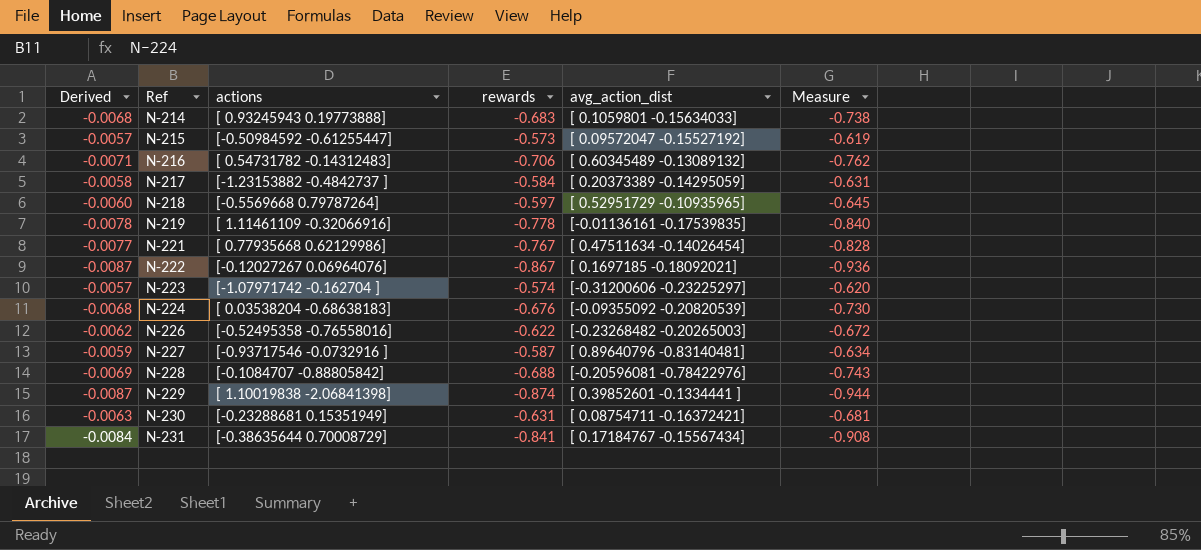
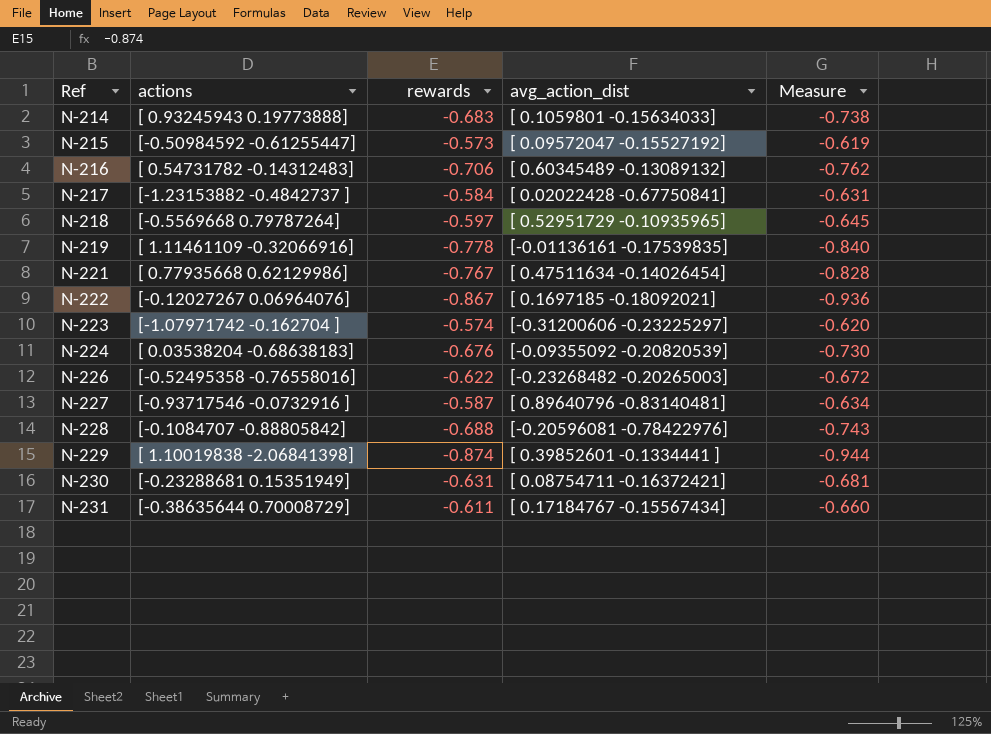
column Derived | formula: [rewards] * 0.01 -> none
N-217 | avg_action_dist: [ 0.20373389 -0.14295059] -> [ 0.02022428 -0.67750841]
N-231 | rewards: -0.841 -> -0.611
N-231 | Measure: -0.908 -> -0.660

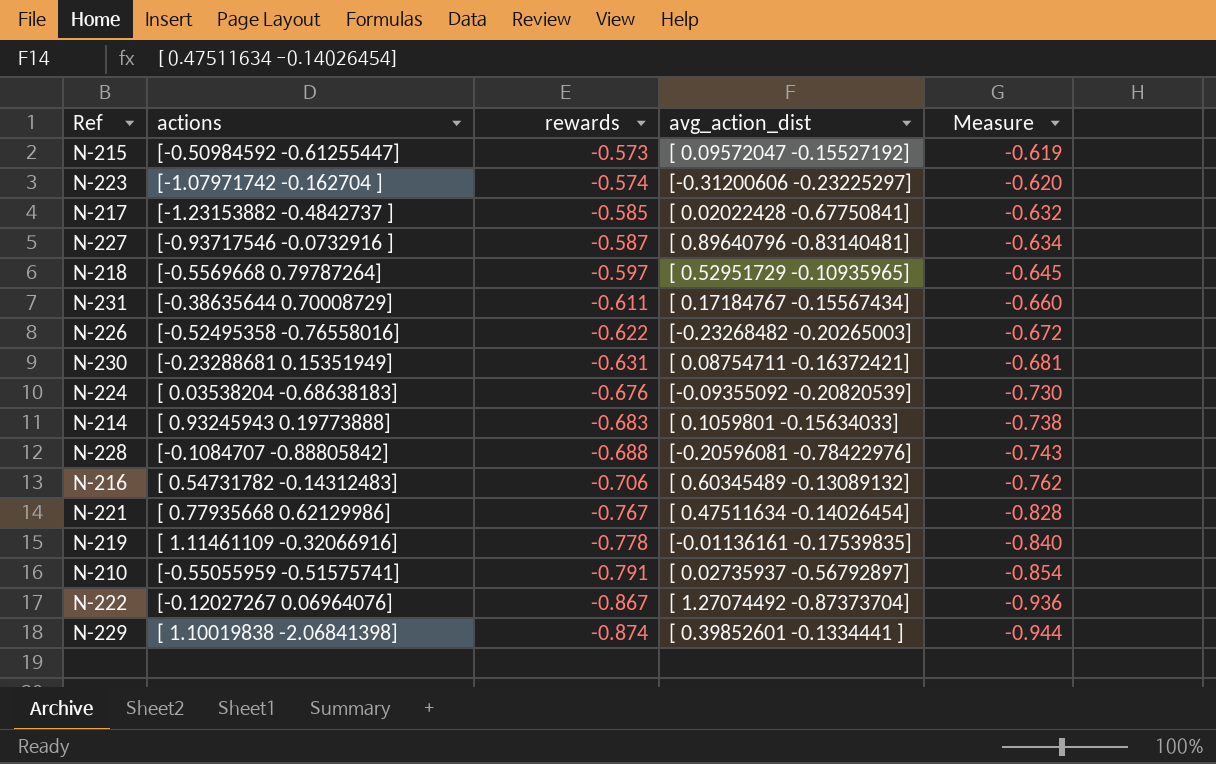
row order: Ref ascending -> rewards descending
N-217 | rewards: -0.584 -> -0.585
N-217 | Measure: -0.631 -> -0.632
row N-210: none -> [-0.55055959 -0.51575741] | -0.791 | [ 0.02735937 -0.56792897] | -0.854
N-222 | avg_action_dist: [ 0.1697185 -0.18092021] -> [ 1.27074492 -0.87373704]

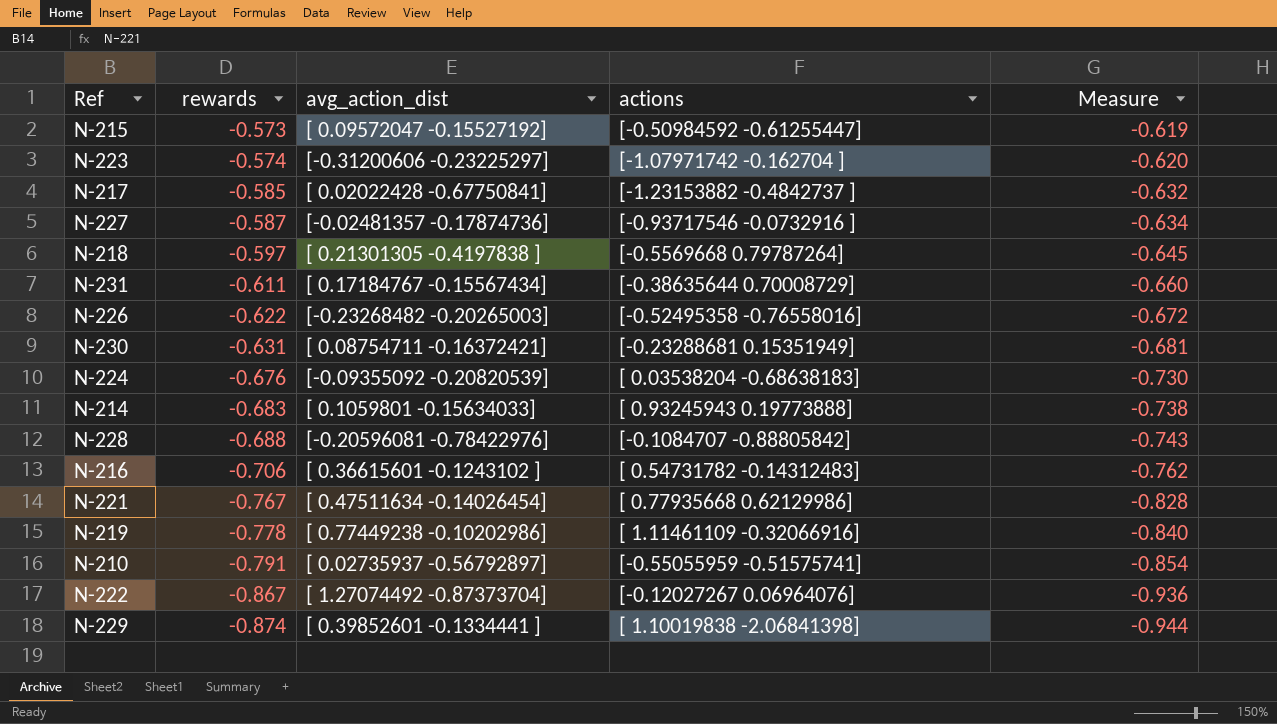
column actions | position: 2 -> 4
N-227 | avg_action_dist: [ 0.89640796 -0.83140481] -> [-0.02481357 -0.17874736]
N-218 | avg_action_dist: [ 0.52951729 -0.10935965] -> [ 0.21301305 -0.4197838 ]
N-216 | avg_action_dist: [ 0.60345489 -0.13089132] -> [ 0.36615601 -0.1243102 ]
N-219 | avg_action_dist: [-0.01136161 -0.17539835] -> [ 0.77449238 -0.10202986]

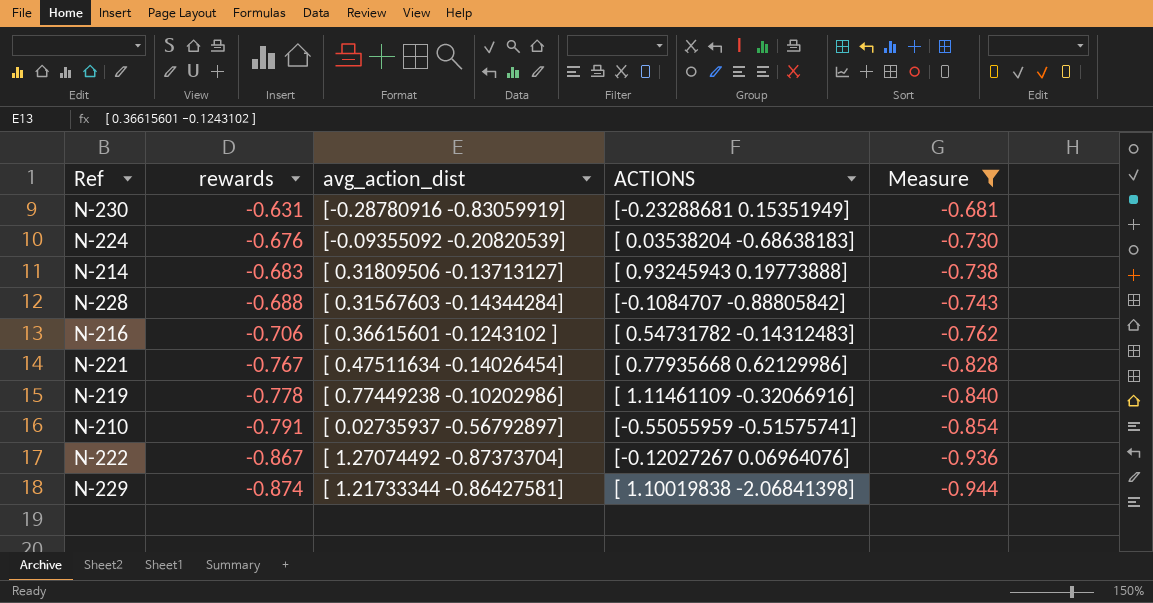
filter: none -> Measure <= -0.681
column name: actions -> ACTIONS
N-230 | avg_action_dist: [ 0.08754711 -0.16372421] -> [-0.28780916 -0.83059919]
N-214 | avg_action_dist: [ 0.1059801 -0.15634033] -> [ 0.31809506 -0.13713127]
N-228 | avg_action_dist: [-0.20596081 -0.78422976] -> [ 0.31567603 -0.14344284]
N-229 | avg_action_dist: [ 0.39852601 -0.1334441 ] -> [ 1.21733344 -0.86427581]

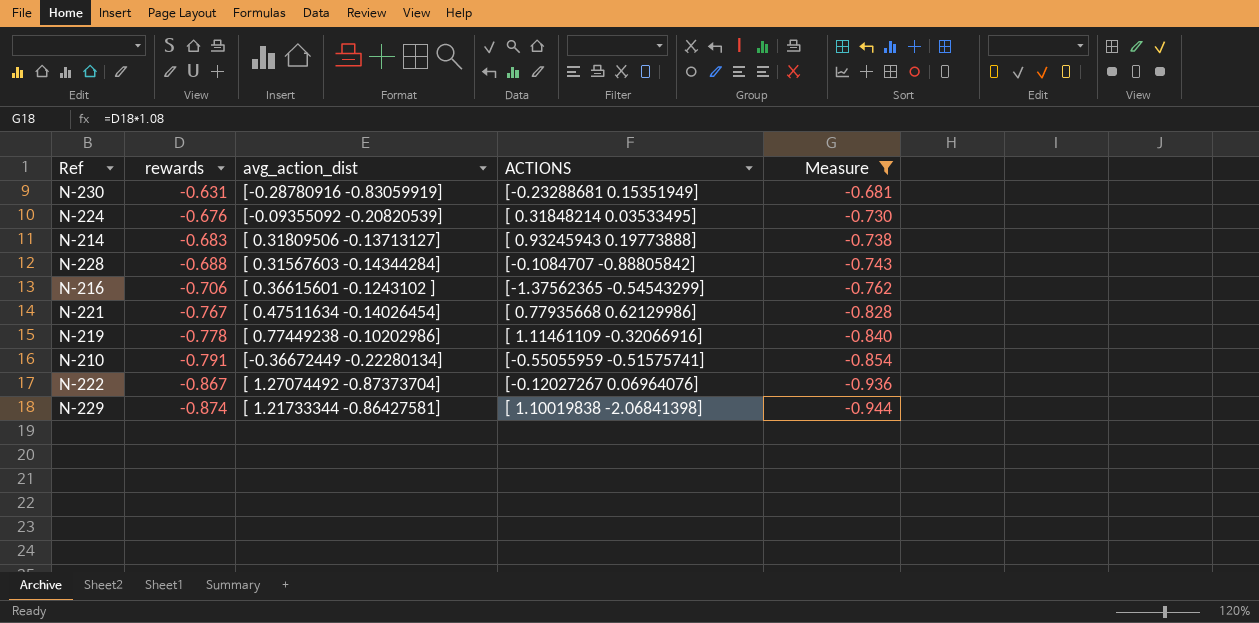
N-224 | ACTIONS: [ 0.03538204 -0.68638183] -> [ 0.31848214 0.03533495]
N-216 | ACTIONS: [ 0.54731782 -0.14312483] -> [-1.37562365 -0.54543299]
N-210 | avg_action_dist: [ 0.02735937 -0.56792897] -> [-0.36672449 -0.22280134]

